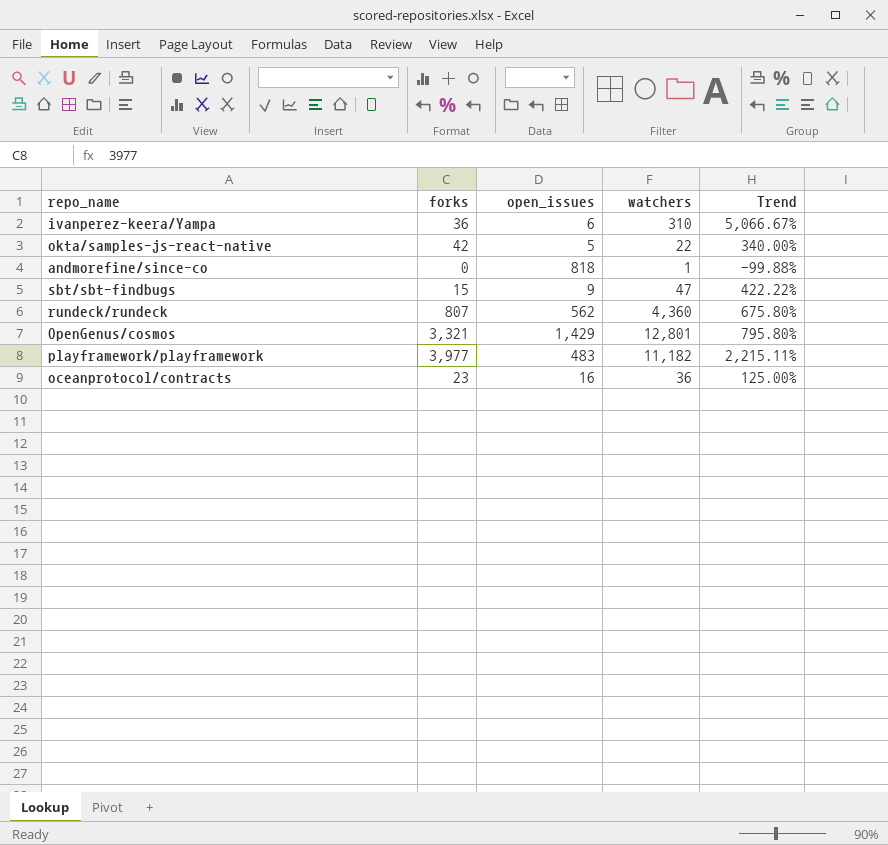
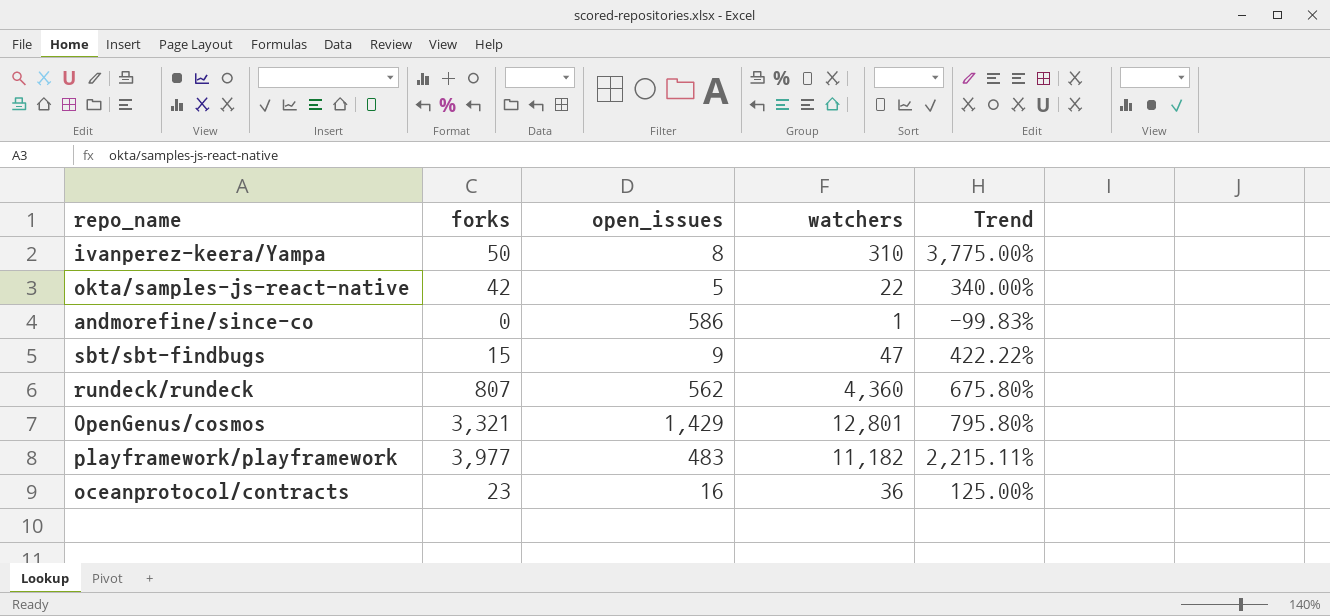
ivanperez-keera/Yampa | forks: 36 -> 50
ivanperez-keera/Yampa | open_issues: 6 -> 8
ivanperez-keera/Yampa | Trend: 5,066.67% -> 3,775.00%
andmorefine/since-co | open_issues: 818 -> 586
andmorefine/since-co | Trend: -99.88% -> -99.83%

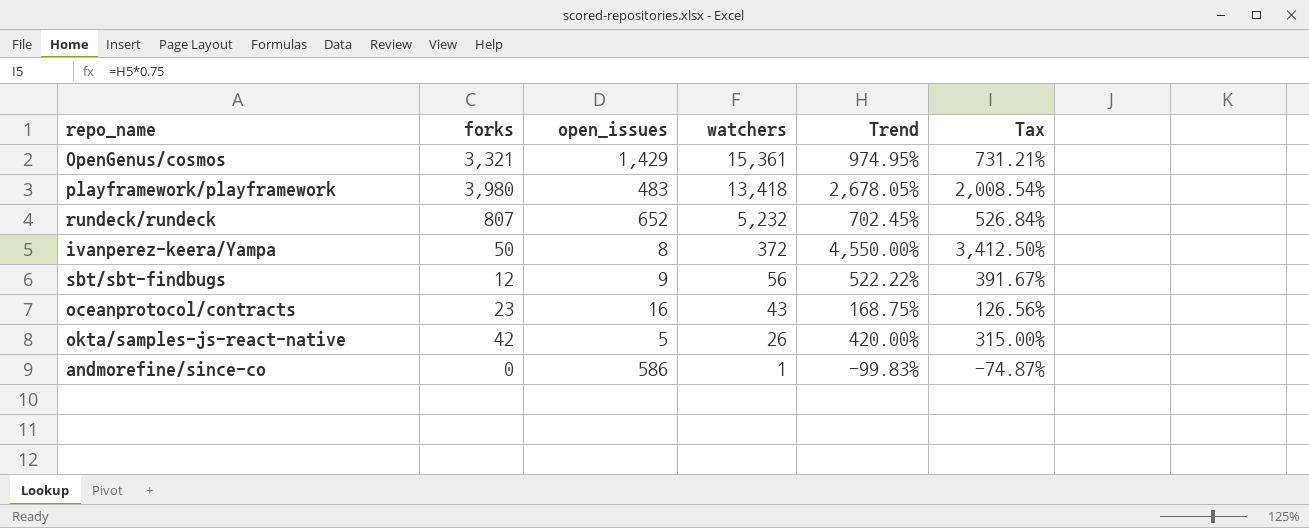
row order: none -> watchers descending
column Tax | formula: none -> [Trend] * 0.75
OpenGenus/cosmos | watchers: 12,801 -> 15,361
OpenGenus/cosmos | Trend: 795.80% -> 974.95%
playframework/playframework | forks: 3,977 -> 3,980
playframework/playframework | watchers: 11,182 -> 13,418
playframework/playframework | Trend: 2,215.11% -> 2,678.05%
rundeck/rundeck | open_issues: 562 -> 652
rundeck/rundeck | watchers: 4,360 -> 5,232
rundeck/rundeck | Trend: 675.80% -> 702.45%
ivanperez-keera/Yampa | watchers: 310 -> 372
ivanperez-keera/Yampa | Trend: 3,775.00% -> 4,550.00%
sbt/sbt-findbugs | forks: 15 -> 12
sbt/sbt-findbugs | watchers: 47 -> 56
sbt/sbt-findbugs | Trend: 422.22% -> 522.22%
oceanprotocol/contracts | watchers: 36 -> 43
oceanprotocol/contracts | Trend: 125.00% -> 168.75%
okta/samples-js-react-native | watchers: 22 -> 26
okta/samples-js-react-native | Trend: 340.00% -> 420.00%

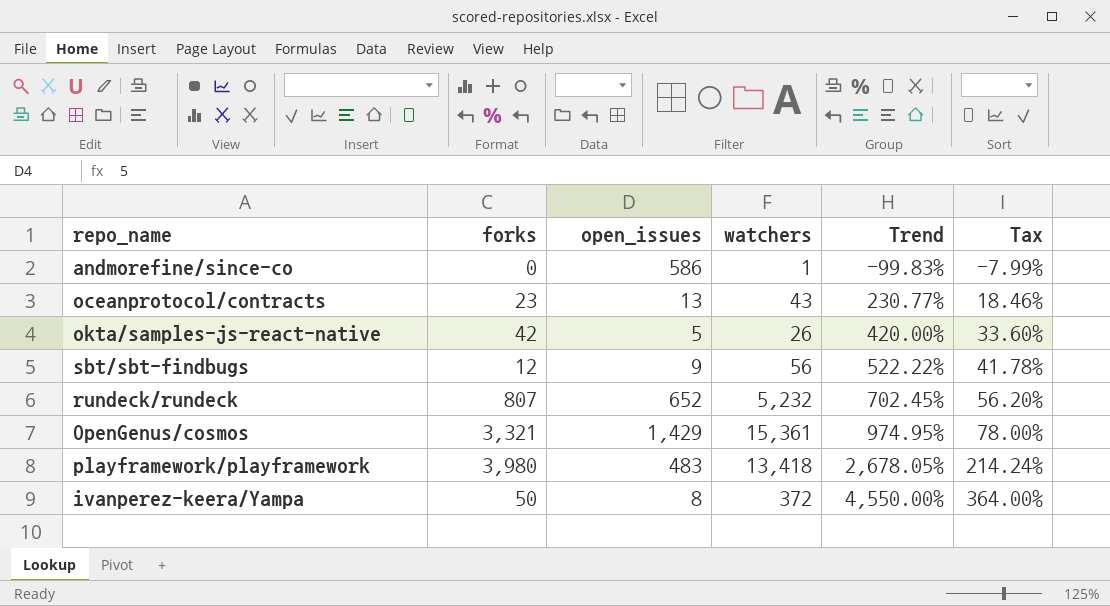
row order: watchers descending -> Trend ascending
column Tax | formula: [Trend] * 0.75 -> [Trend] * 0.08
oceanprotocol/contracts | open_issues: 16 -> 13
oceanprotocol/contracts | Trend: 168.75% -> 230.77%

